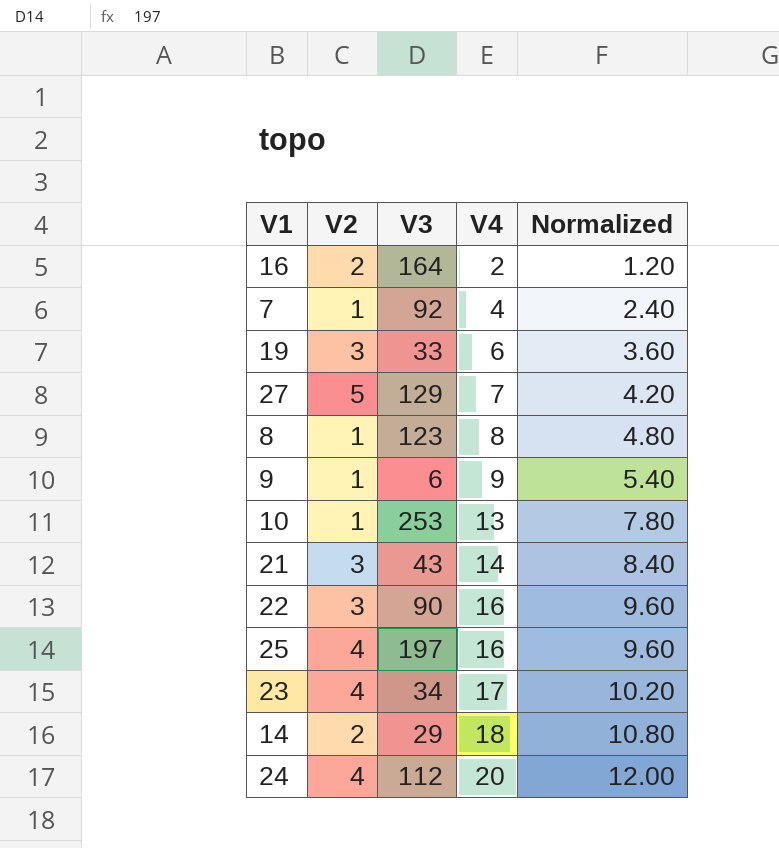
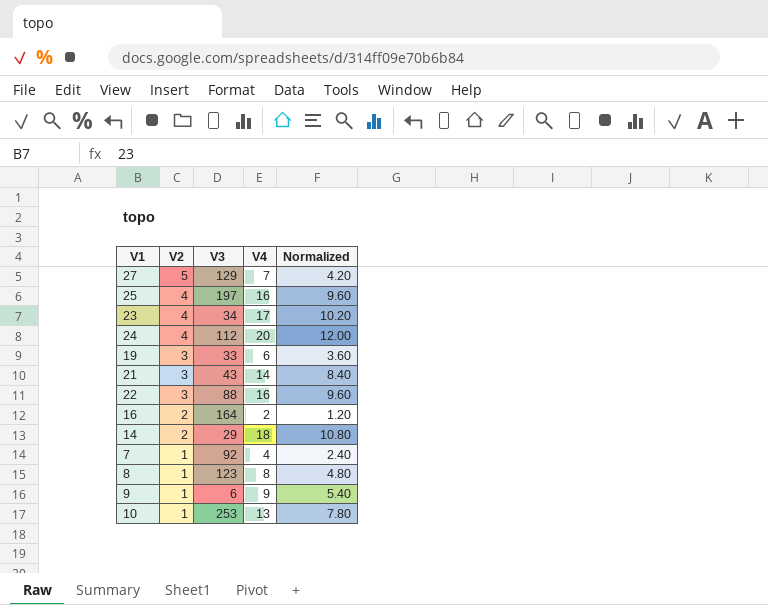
row order: V4 ascending -> V2 descending
22 | V3: 90 -> 88

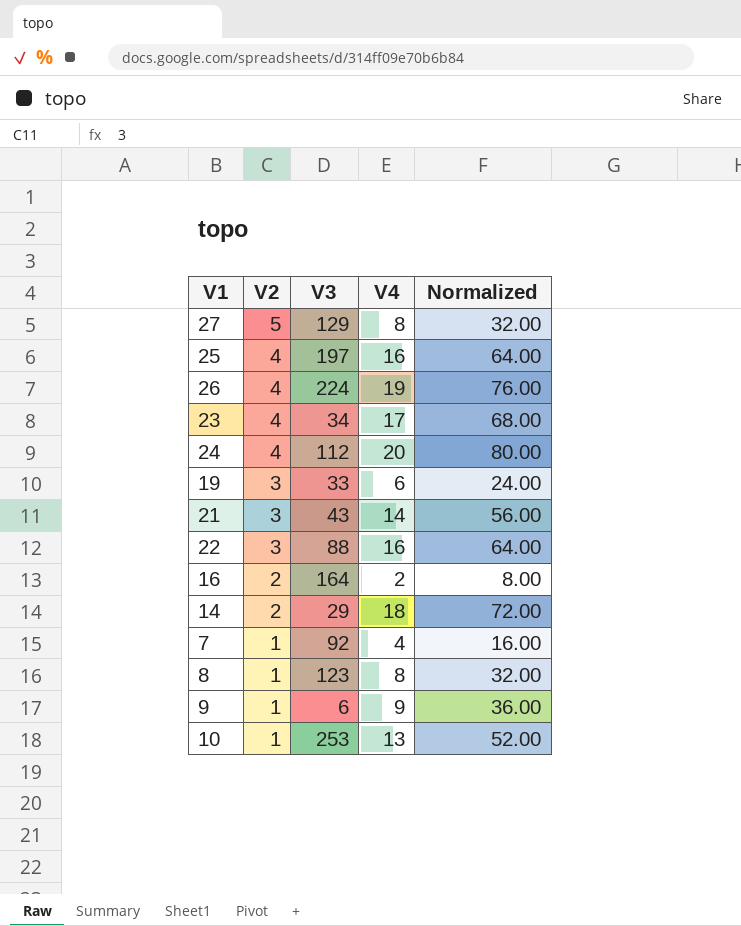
column Normalized | formula: [V4] * 0.6 -> [V4] * 4
27 | V4: 7 -> 8
row 26: none -> 4 | 224 | 19 | 76.00

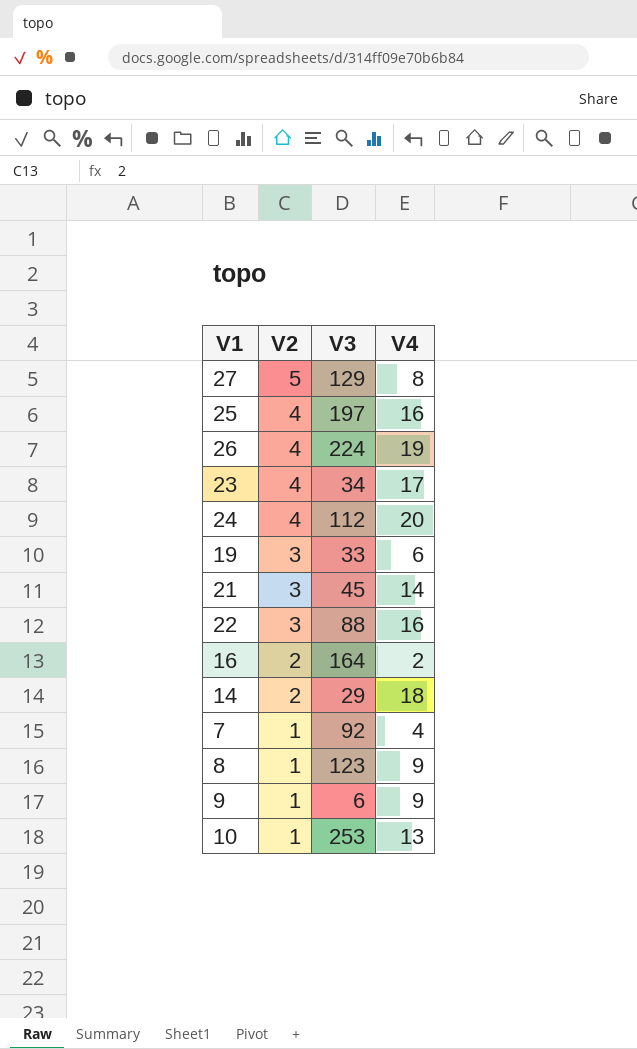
column Normalized | formula: [V4] * 4 -> none
21 | V3: 43 -> 45
8 | V4: 8 -> 9

